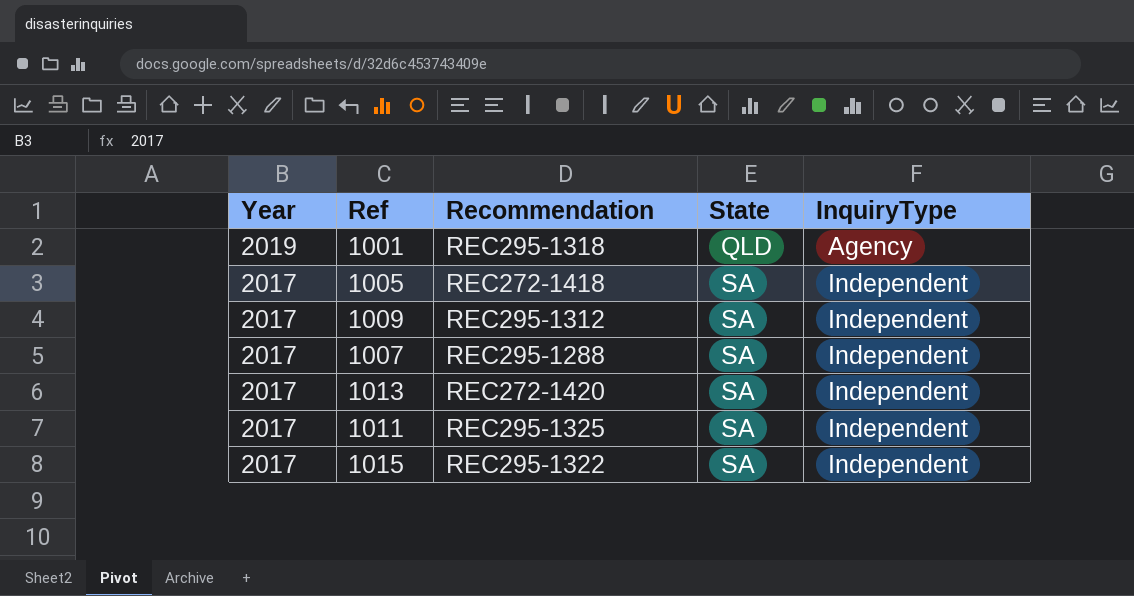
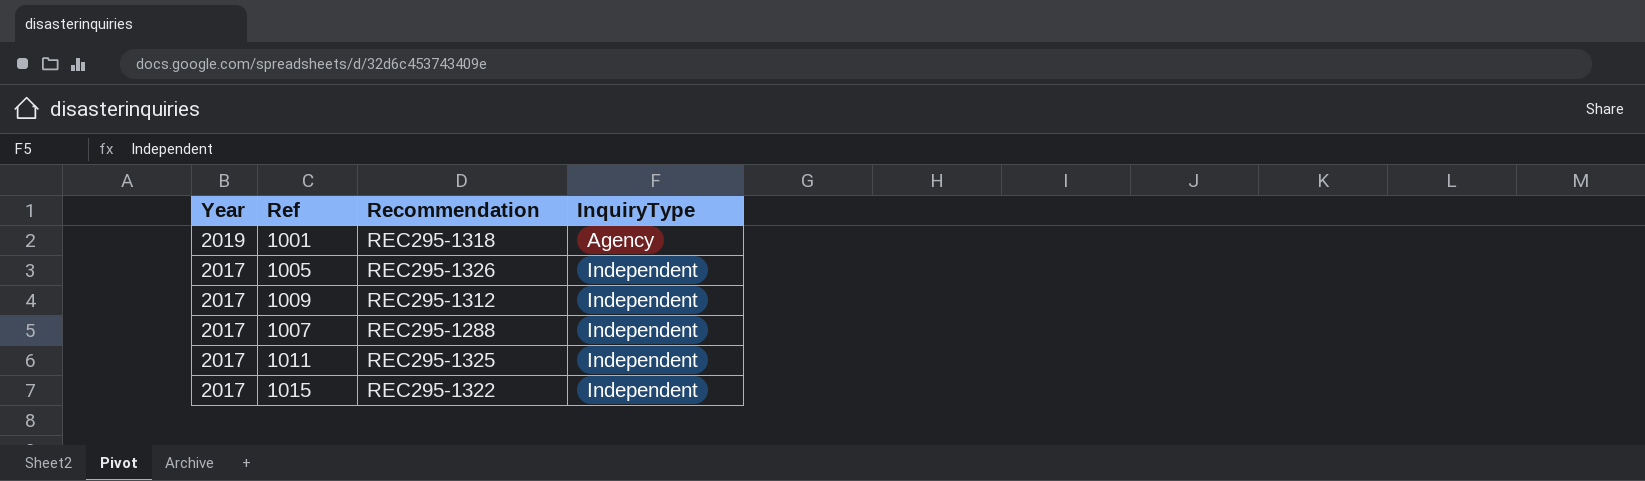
column State | position: 4 -> none
row 1013: 2017 | REC272-1420 | SA | Independent -> none
1005 | Recommendation: REC272-1418 -> REC295-1326

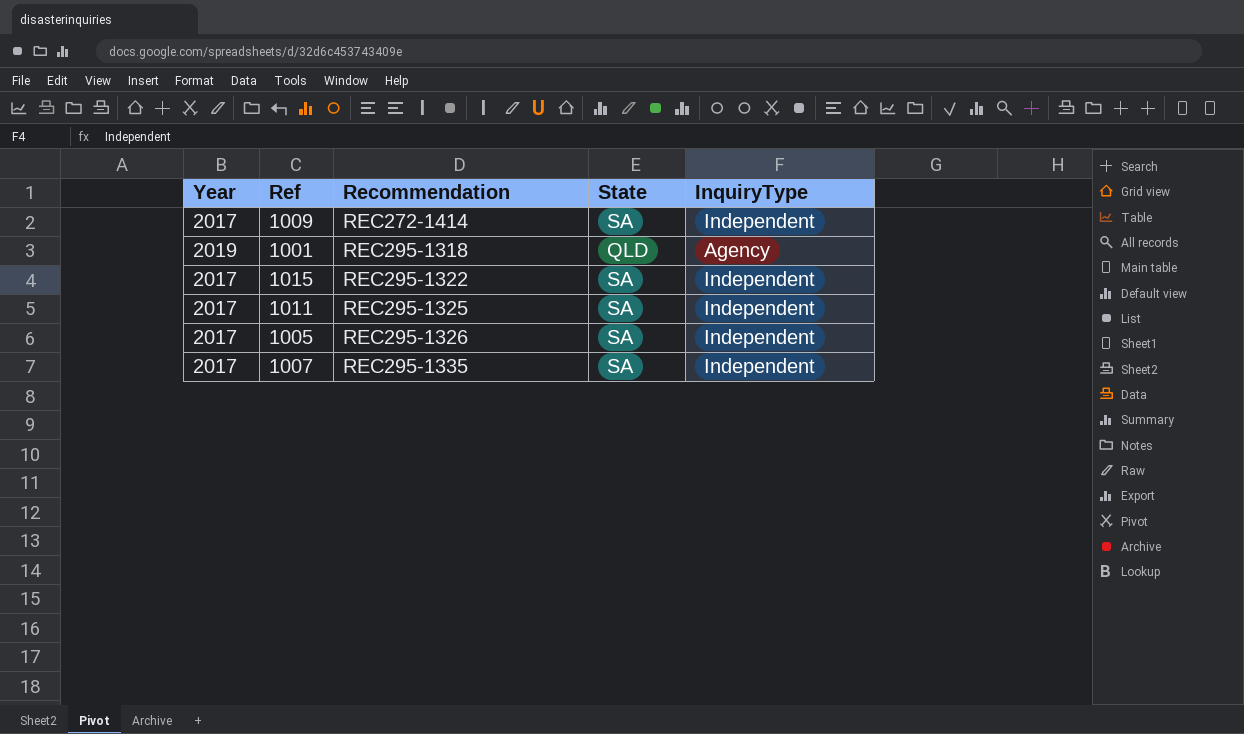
row order: Year descending -> Recommendation ascending
column State | position: none -> 4
1009 | Recommendation: REC295-1312 -> REC272-1414
1007 | Recommendation: REC295-1288 -> REC295-1335

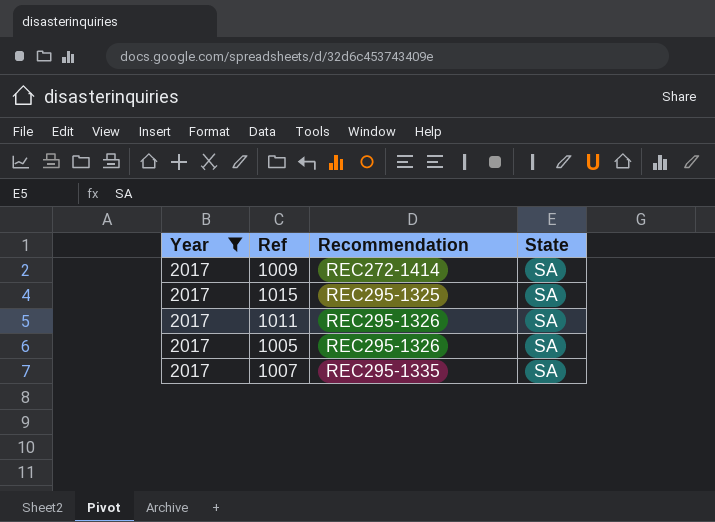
filter: none -> Year = 2017
column InquiryType | position: 5 -> none
1015 | Recommendation: REC295-1322 -> REC295-1325
1011 | Recommendation: REC295-1325 -> REC295-1326

